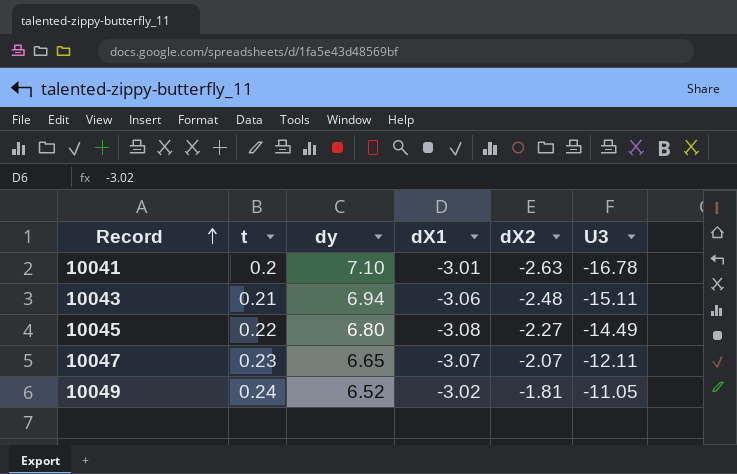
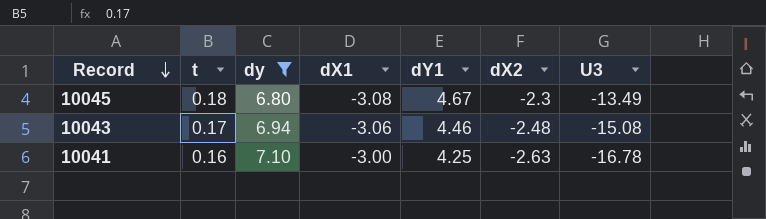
filter: none -> dy >= 6.80
row order: Record ascending -> Record descending
column dY1 | position: none -> 5
10045 | t: 0.22 -> 0.18
10045 | dX2: -2.27 -> -2.3
10045 | U3: -14.49 -> -13.49
10043 | t: 0.21 -> 0.17
10043 | U3: -15.11 -> -15.08
10041 | t: 0.2 -> 0.16
10041 | dX1: -3.01 -> -3.00

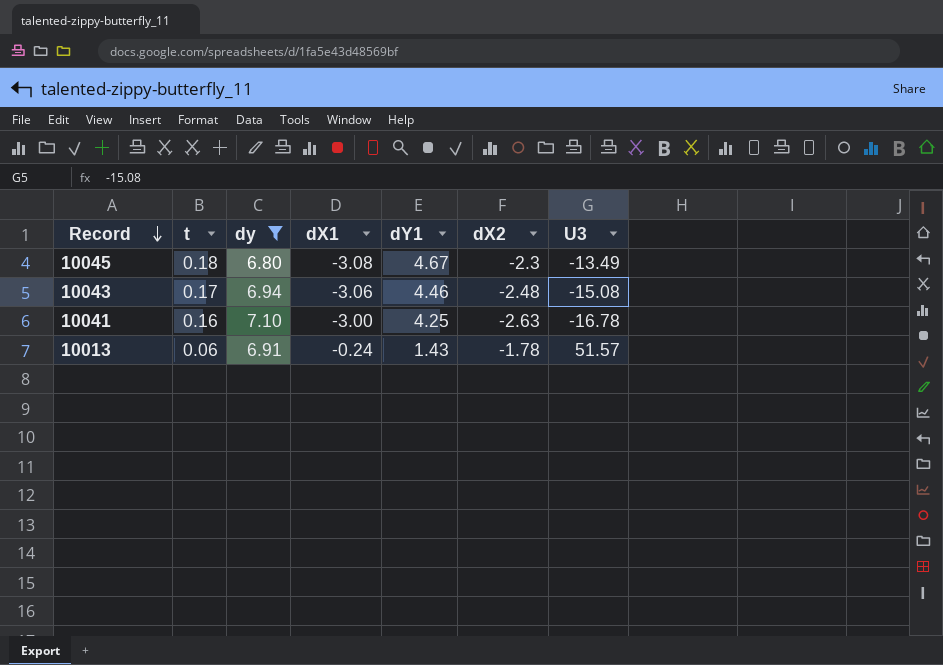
row 10013: none -> 0.06 | 6.91 | -0.24 | 1.43 | -1.78 | 51.57

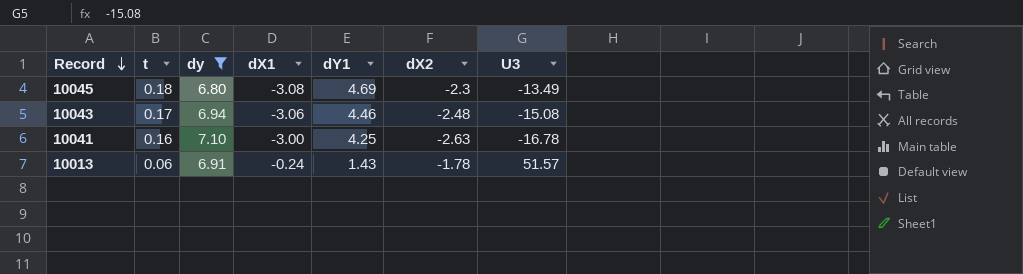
10045 | dY1: 4.67 -> 4.69

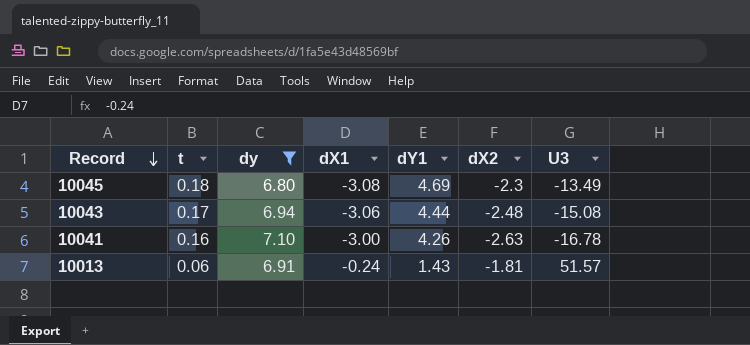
10043 | dY1: 4.46 -> 4.44
10041 | dY1: 4.25 -> 4.26
10013 | dX2: -1.78 -> -1.81

